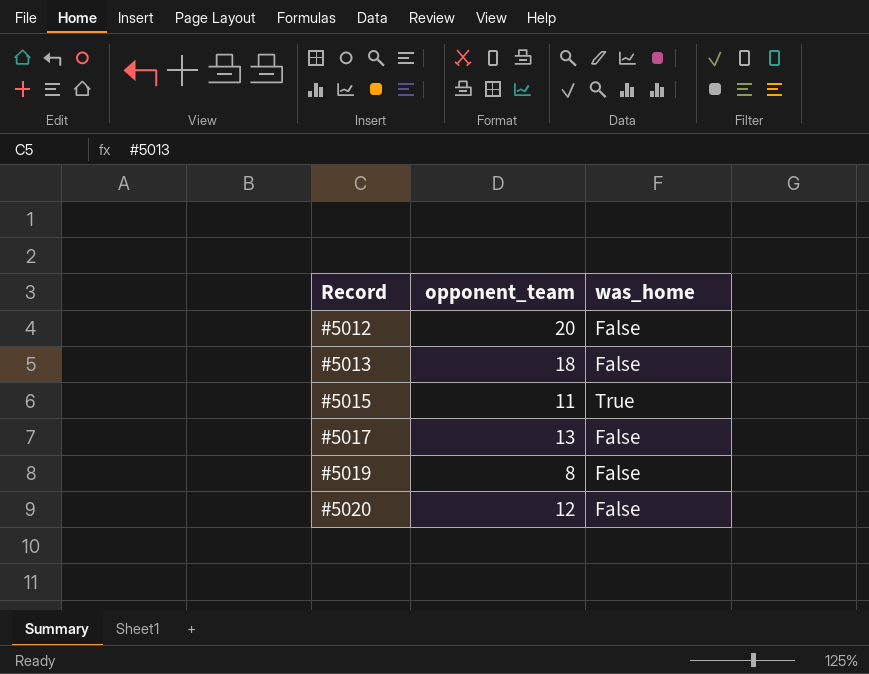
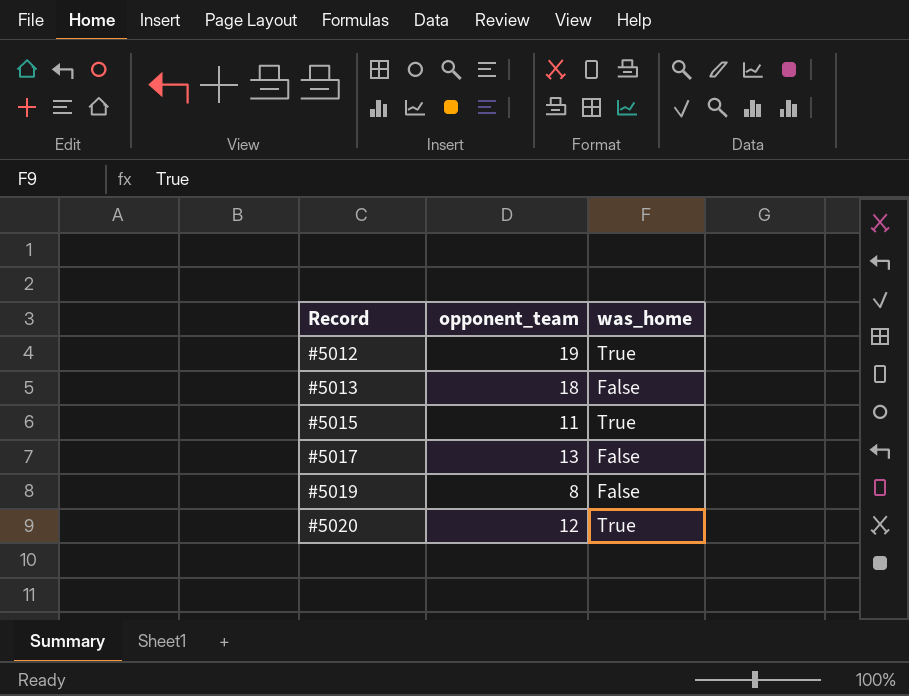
#5012 | opponent_team: 20 -> 19
#5012 | was_home: False -> True
#5020 | was_home: False -> True

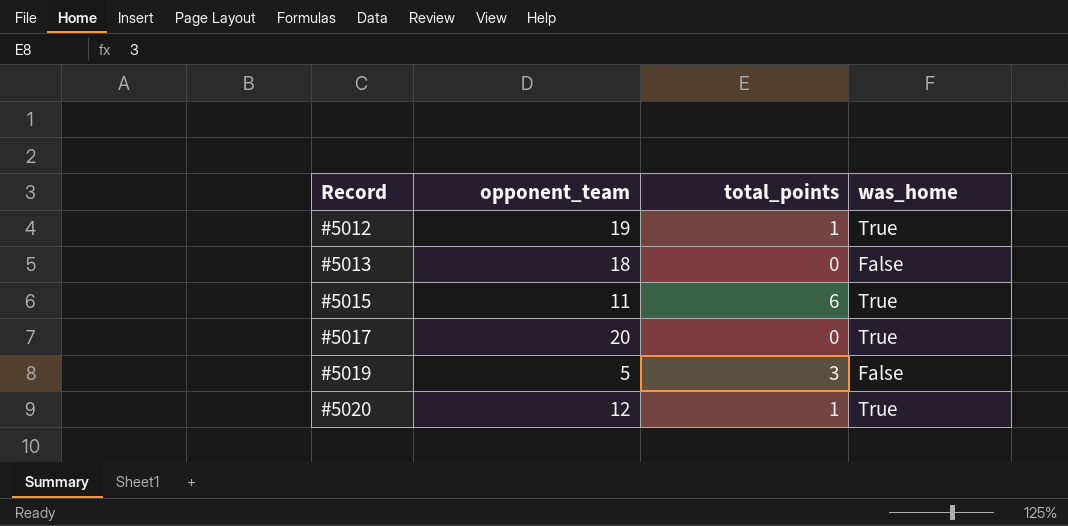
column total_points | position: none -> 3
#5017 | opponent_team: 13 -> 20
#5017 | was_home: False -> True
#5019 | opponent_team: 8 -> 5

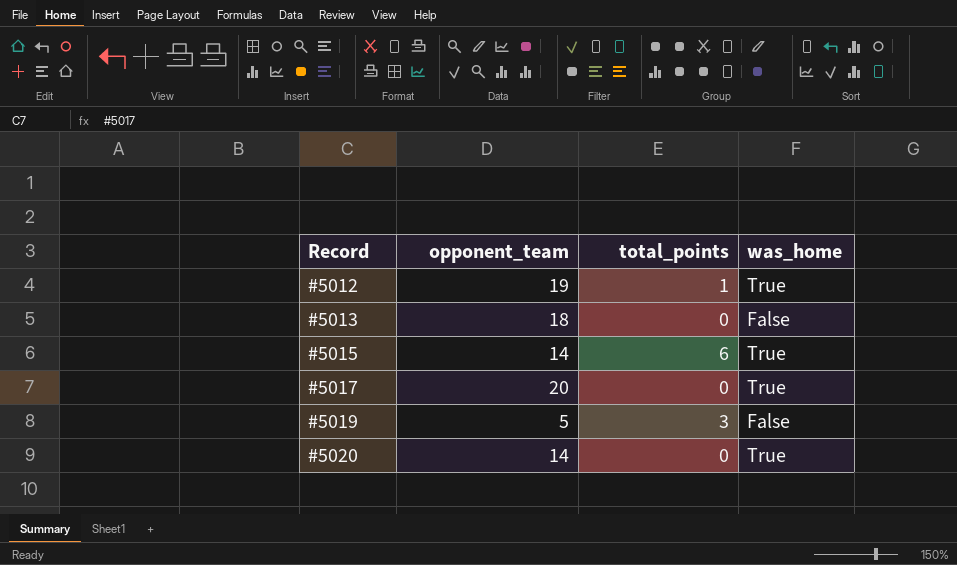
#5015 | opponent_team: 11 -> 14
#5020 | opponent_team: 12 -> 14
#5020 | total_points: 1 -> 0

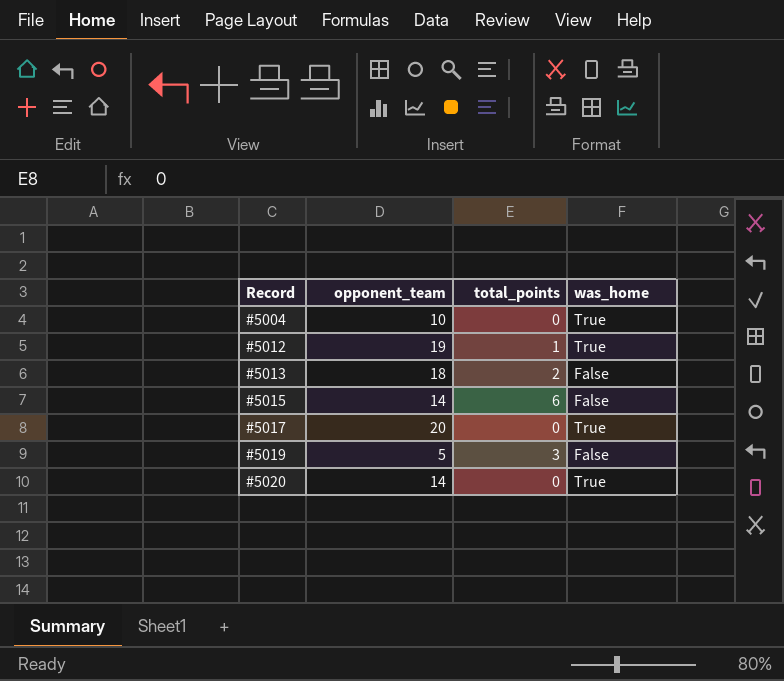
row #5004: none -> 10 | 0 | True
#5013 | total_points: 0 -> 2
#5015 | was_home: True -> False

